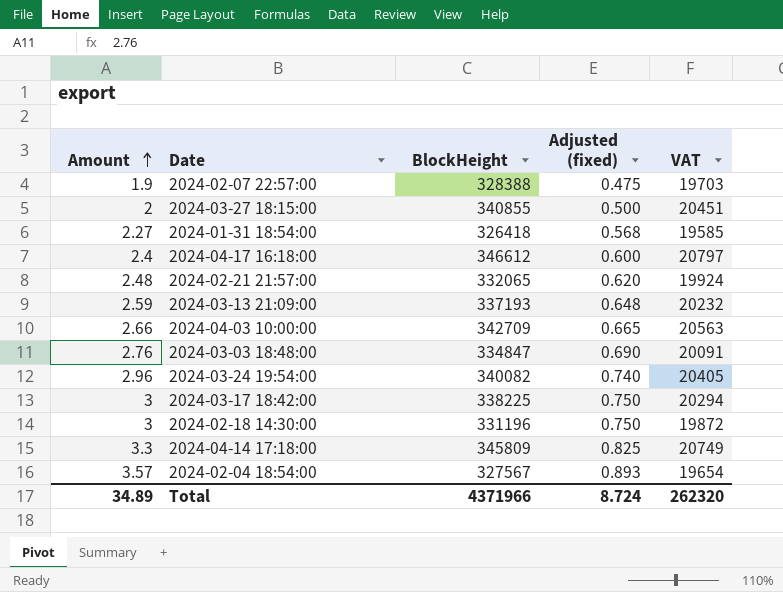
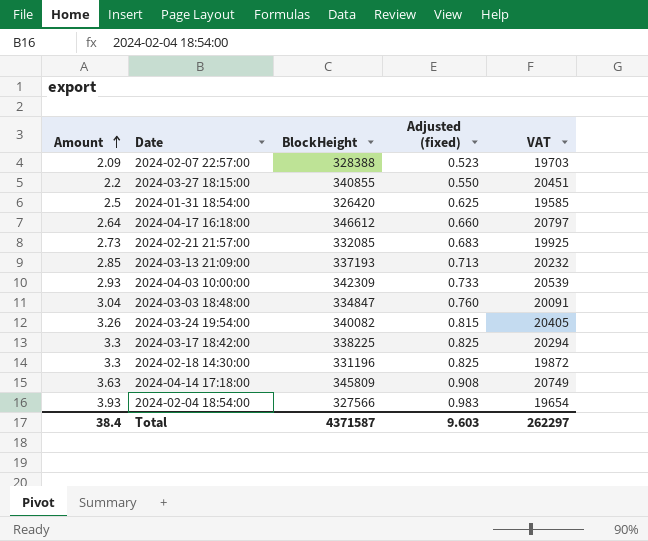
2024-02-07 22:57:00 | Amount: 1.9 -> 2.09
2024-02-07 22:57:00 | Adjusted (fixed): 0.475 -> 0.523
2024-03-27 18:15:00 | Amount: 2 -> 2.2
2024-03-27 18:15:00 | Adjusted (fixed): 0.500 -> 0.550
2024-01-31 18:54:00 | Amount: 2.27 -> 2.5
2024-01-31 18:54:00 | BlockHeight: 326418 -> 326420
2024-01-31 18:54:00 | Adjusted (fixed): 0.568 -> 0.625
2024-04-17 16:18:00 | Amount: 2.4 -> 2.64
2024-04-17 16:18:00 | Adjusted (fixed): 0.600 -> 0.660
2024-02-21 21:57:00 | Amount: 2.48 -> 2.73
2024-02-21 21:57:00 | BlockHeight: 332065 -> 332085
2024-02-21 21:57:00 | Adjusted (fixed): 0.620 -> 0.683
2024-02-21 21:57:00 | VAT: 19924 -> 19925
2024-03-13 21:09:00 | Amount: 2.59 -> 2.85
2024-03-13 21:09:00 | Adjusted (fixed): 0.648 -> 0.713
2024-04-03 10:00:00 | Amount: 2.66 -> 2.93
2024-04-03 10:00:00 | BlockHeight: 342709 -> 342309
2024-04-03 10:00:00 | Adjusted (fixed): 0.665 -> 0.733
2024-04-03 10:00:00 | VAT: 20563 -> 20539
2024-03-03 18:48:00 | Amount: 2.76 -> 3.04
2024-03-03 18:48:00 | Adjusted (fixed): 0.690 -> 0.760
2024-03-24 19:54:00 | Amount: 2.96 -> 3.26
2024-03-24 19:54:00 | Adjusted (fixed): 0.740 -> 0.815
2024-03-17 18:42:00 | Amount: 3 -> 3.3
2024-03-17 18:42:00 | Adjusted (fixed): 0.750 -> 0.825
2024-02-18 14:30:00 | Amount: 3 -> 3.3
2024-02-18 14:30:00 | Adjusted (fixed): 0.750 -> 0.825
2024-04-14 17:18:00 | Amount: 3.3 -> 3.63
2024-04-14 17:18:00 | Adjusted (fixed): 0.825 -> 0.908
2024-02-04 18:54:00 | Amount: 3.57 -> 3.93
2024-02-04 18:54:00 | BlockHeight: 327567 -> 327566
2024-02-04 18:54:00 | Adjusted (fixed): 0.893 -> 0.983
Total | Amount: 34.89 -> 38.4
Total | BlockHeight: 4371966 -> 4371587
Total | Adjusted (fixed): 8.724 -> 9.603
Total | VAT: 262320 -> 262297

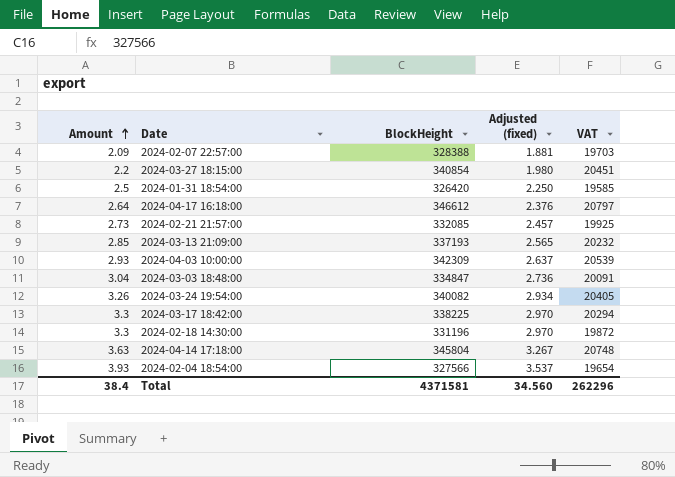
column Adjusted (fixed) | formula: [Amount] * 0.25 -> [Amount] * 0.9
2024-03-27 18:15:00 | BlockHeight: 340855 -> 340854
2024-04-14 17:18:00 | BlockHeight: 345809 -> 345804
2024-04-14 17:18:00 | VAT: 20749 -> 20748
Total | BlockHeight: 4371587 -> 4371581
Total | Adjusted (fixed): 9.603 -> 34.560
Total | VAT: 262297 -> 262296

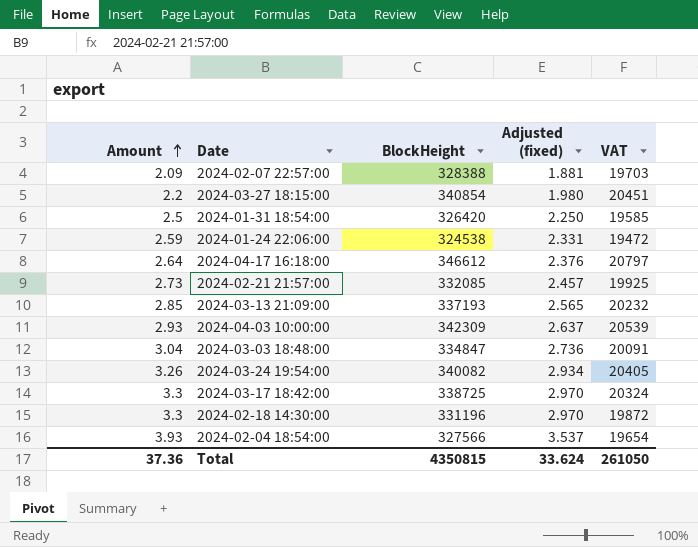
row 2024-04-14 17:18:00: 3.63 | 345804 | 3.267 | 20748 -> none
row 2024-01-24 22:06:00: none -> 2.59 | 324538 | 2.331 | 19472
2024-03-17 18:42:00 | BlockHeight: 338225 -> 338725
2024-03-17 18:42:00 | VAT: 20294 -> 20324
Total | Amount: 38.4 -> 37.36
Total | BlockHeight: 4371581 -> 4350815
Total | Adjusted (fixed): 34.560 -> 33.624
Total | VAT: 262296 -> 261050

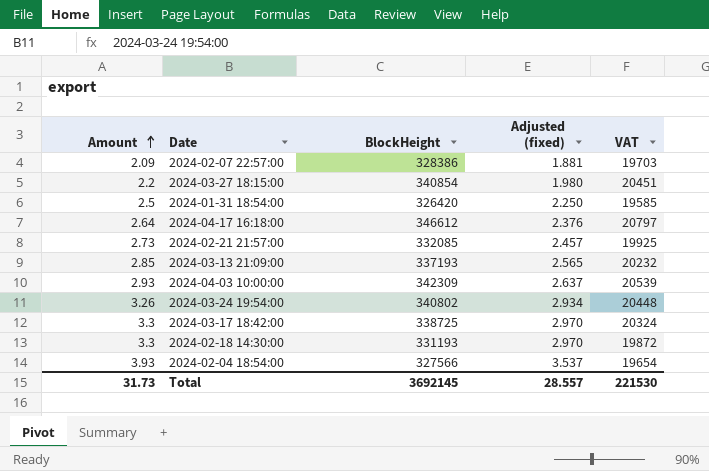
row 2024-01-24 22:06:00: 2.59 | 324538 | 2.331 | 19472 -> none
row 2024-03-03 18:48:00: 3.04 | 334847 | 2.736 | 20091 -> none
2024-02-07 22:57:00 | BlockHeight: 328388 -> 328386
2024-03-24 19:54:00 | BlockHeight: 340082 -> 340802
2024-03-24 19:54:00 | VAT: 20405 -> 20448
2024-02-18 14:30:00 | BlockHeight: 331196 -> 331193
Total | Amount: 37.36 -> 31.73
Total | BlockHeight: 4350815 -> 3692145
Total | Adjusted (fixed): 33.624 -> 28.557
Total | VAT: 261050 -> 221530

